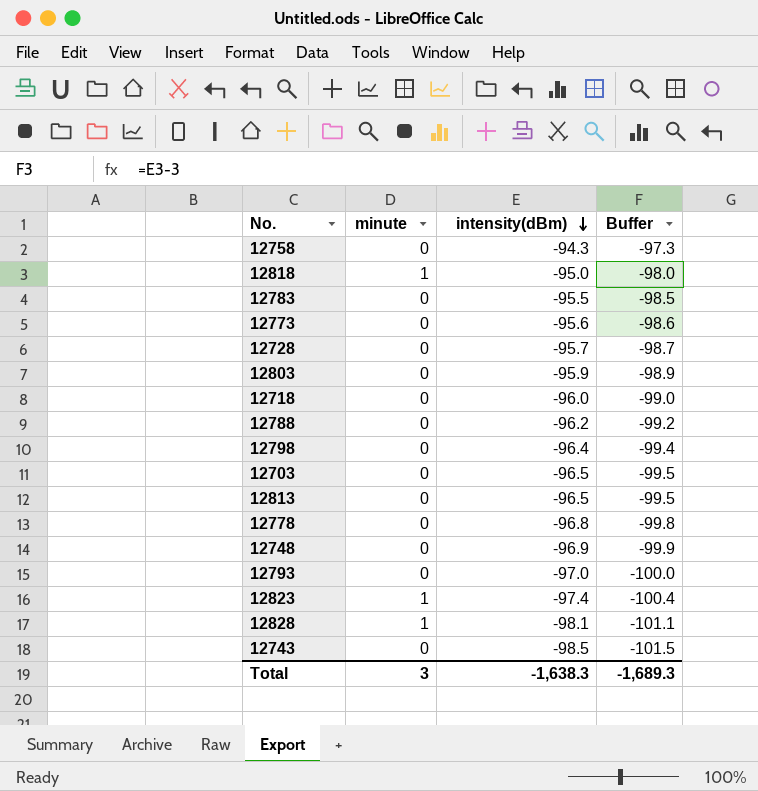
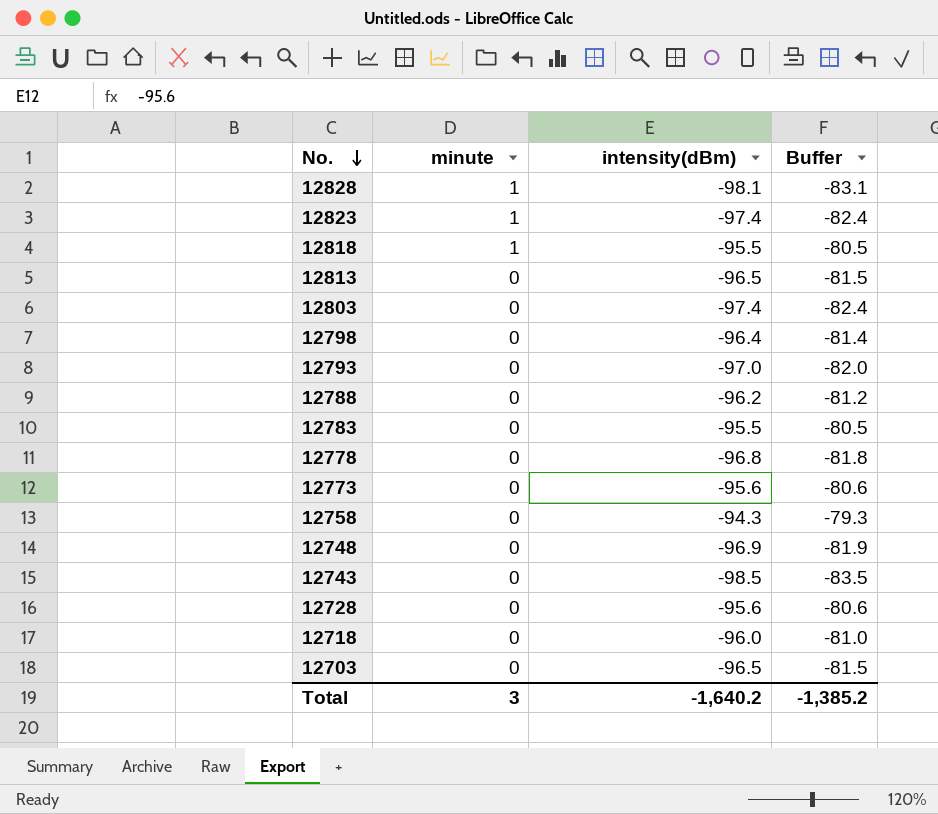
row order: intensity(dBm) descending -> No. descending
column Buffer | formula: [intensity(dBm)] - 3 -> [intensity(dBm)] + 15
12818 | intensity(dBm): -95.0 -> -95.5
12803 | intensity(dBm): -95.9 -> -97.4
12728 | intensity(dBm): -95.7 -> -95.6
Total | intensity(dBm): -1,638.3 -> -1,640.2
Total | Buffer: -1,689.3 -> -1,385.2

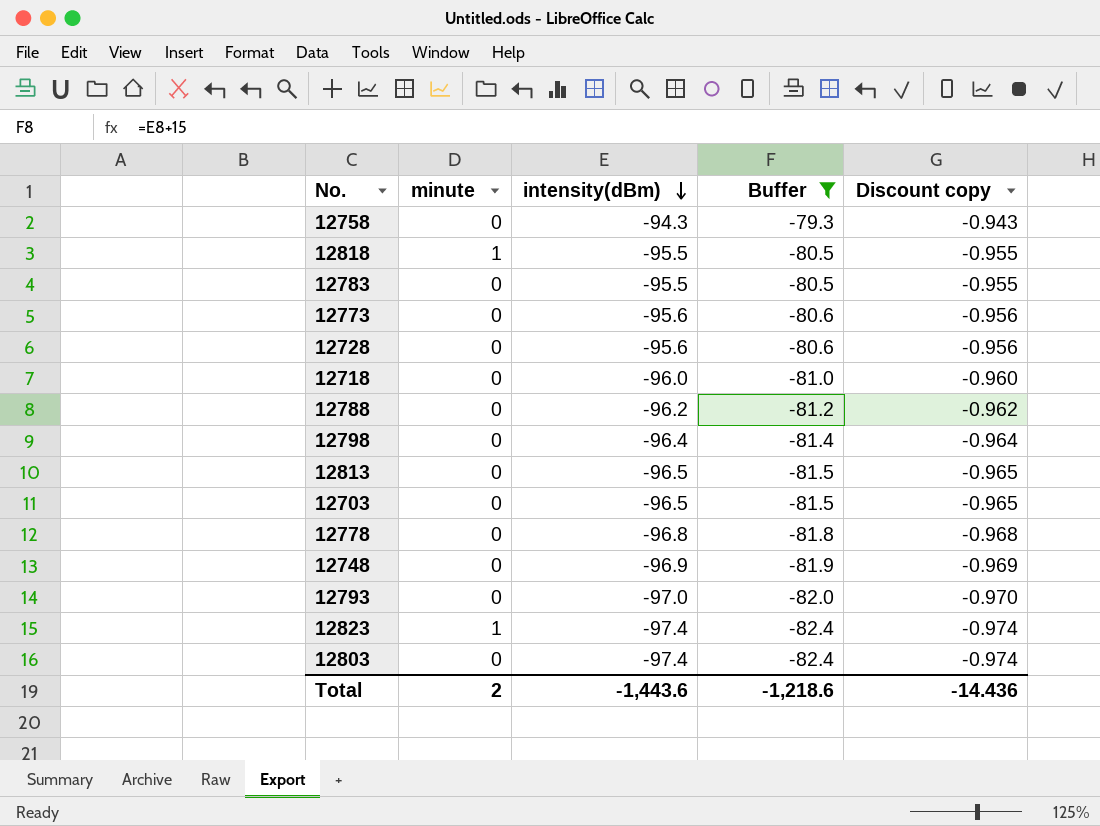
filter: none -> Buffer >= -82.4
row order: No. descending -> intensity(dBm) descending
column Discount copy | formula: none -> [intensity(dBm)] * 0.01
Total | minute: 3 -> 2
Total | intensity(dBm): -1,640.2 -> -1,443.6
Total | Buffer: -1,385.2 -> -1,218.6

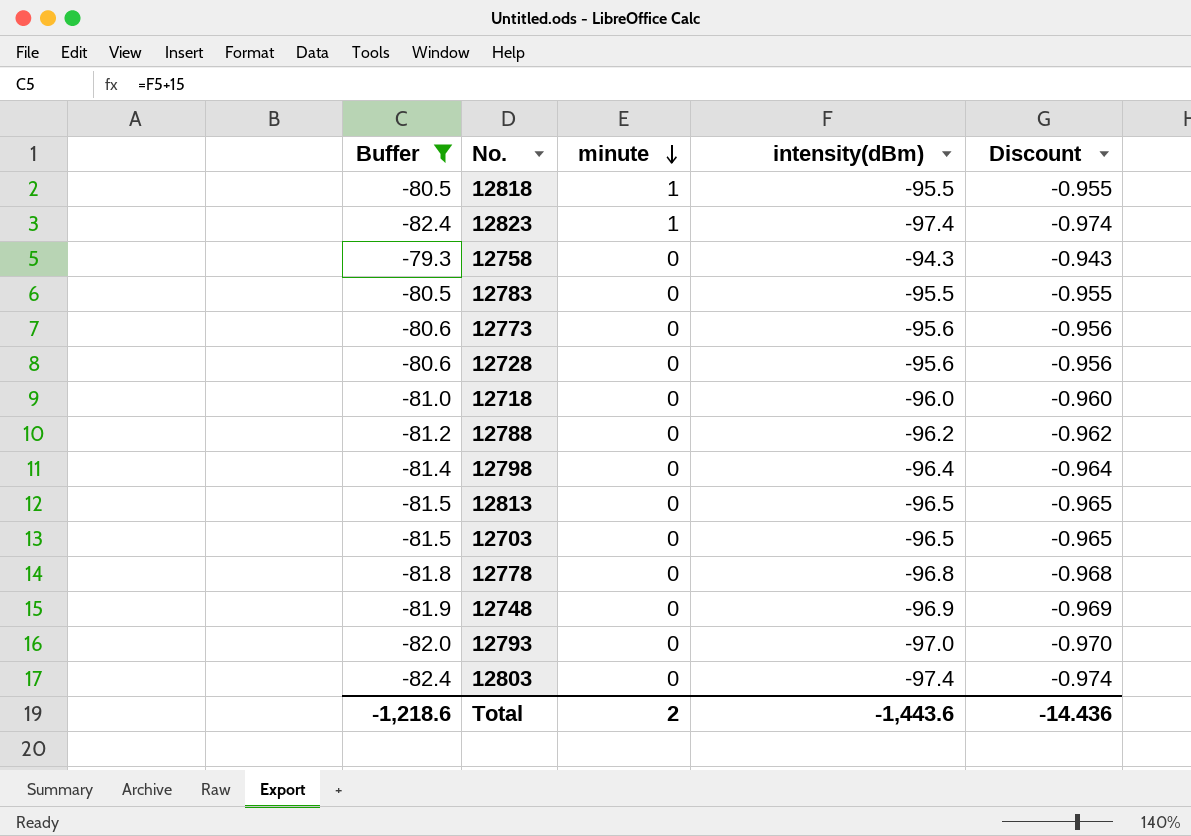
row order: intensity(dBm) descending -> minute descending
column Buffer | position: 4 -> 1
column name: Discount copy -> Discount

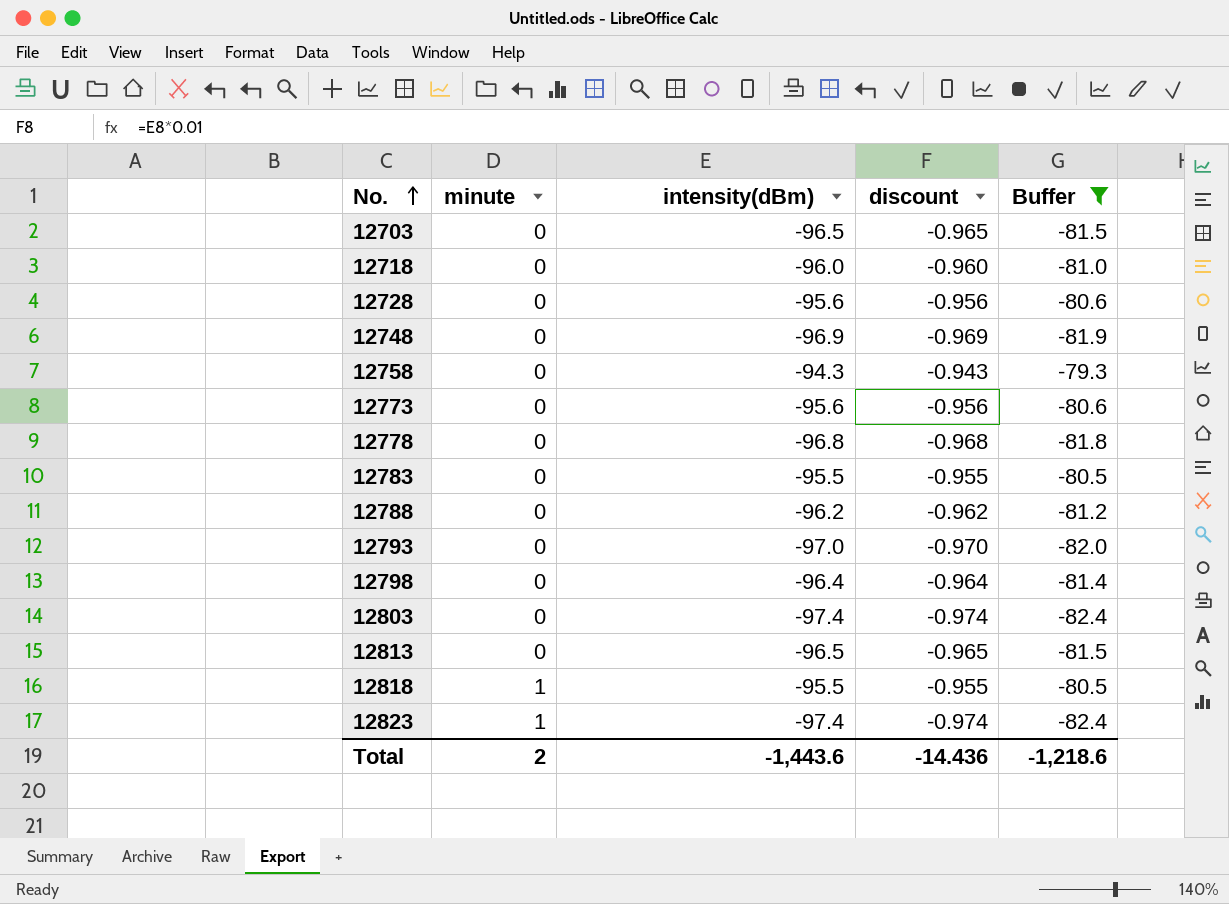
row order: minute descending -> No. ascending
column name: Discount -> discount
column Buffer | position: 1 -> 5

